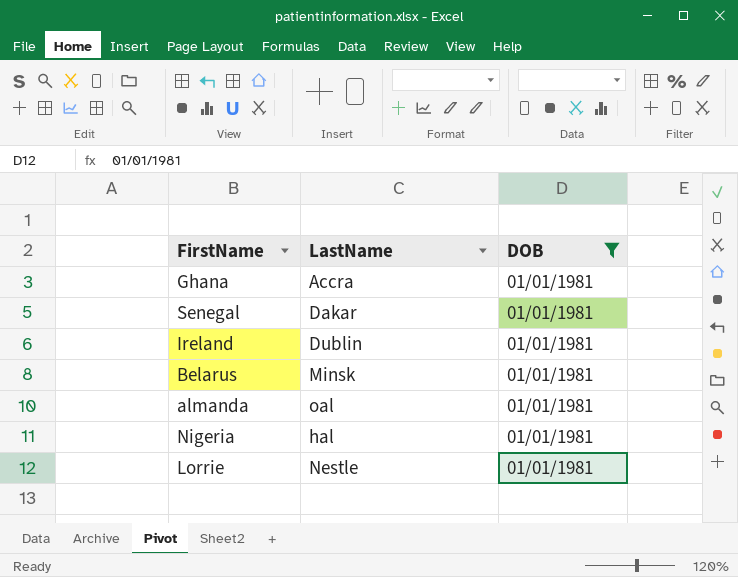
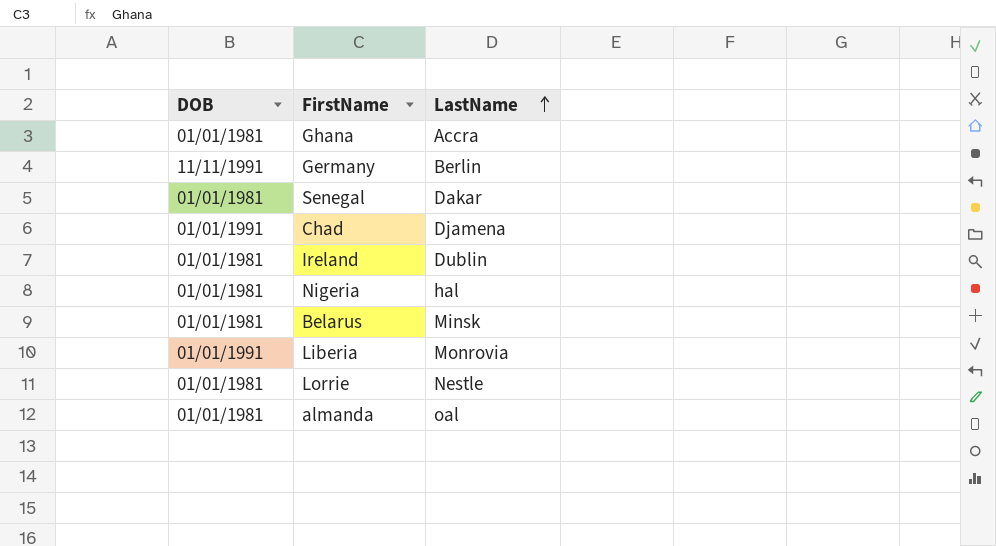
filter: DOB = 01/01/1981 -> none
row order: none -> LastName ascending
column DOB | position: 3 -> 1

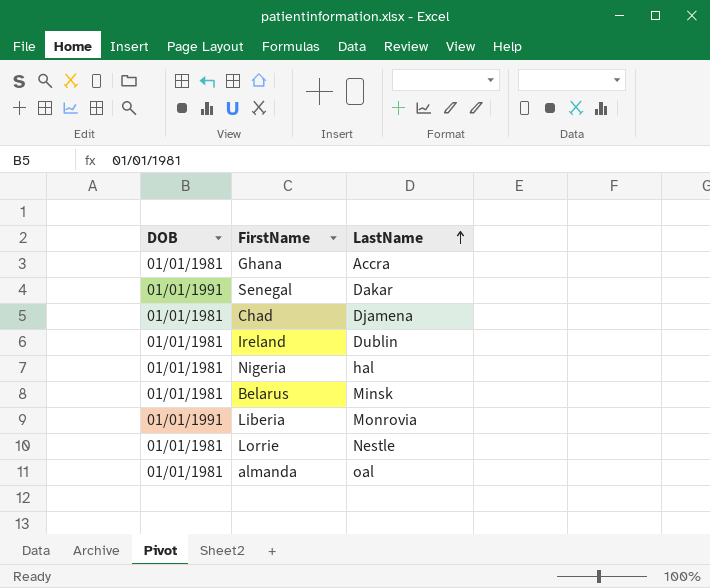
row Germany: 11/11/1991 | Berlin -> none
Senegal | DOB: 01/01/1981 -> 01/01/1991
Chad | DOB: 01/01/1991 -> 01/01/1981

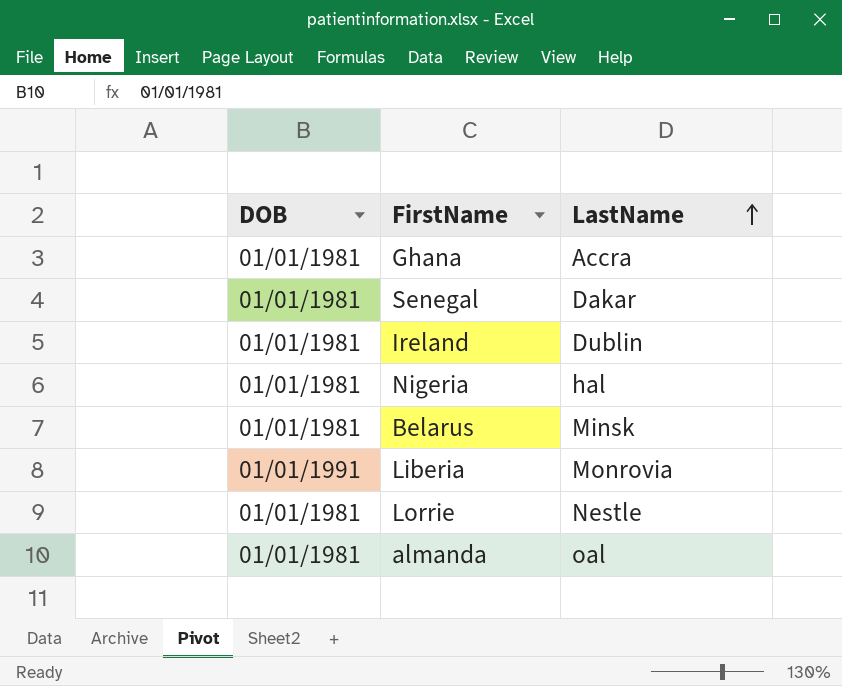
row Chad: 01/01/1981 | Djamena -> none
Senegal | DOB: 01/01/1991 -> 01/01/1981

